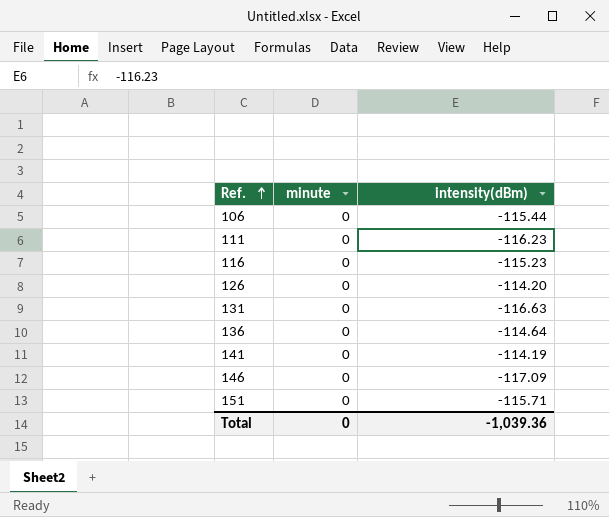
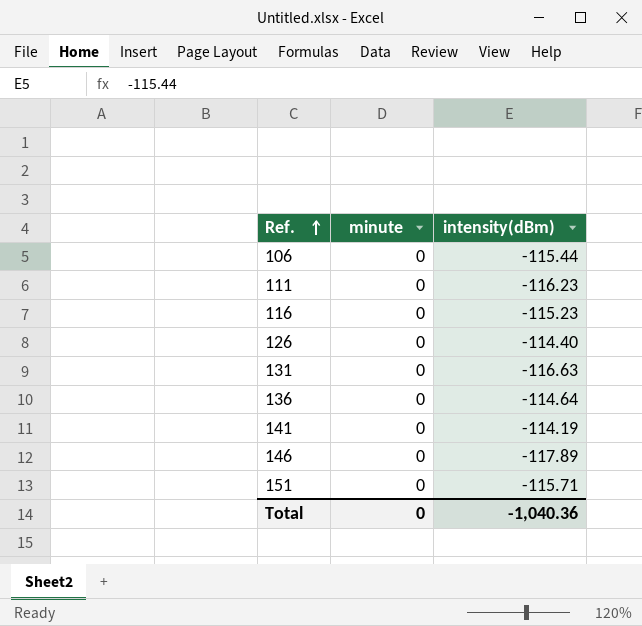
126 | intensity(dBm): -114.20 -> -114.40
146 | intensity(dBm): -117.09 -> -117.89
Total | intensity(dBm): -1,039.36 -> -1,040.36

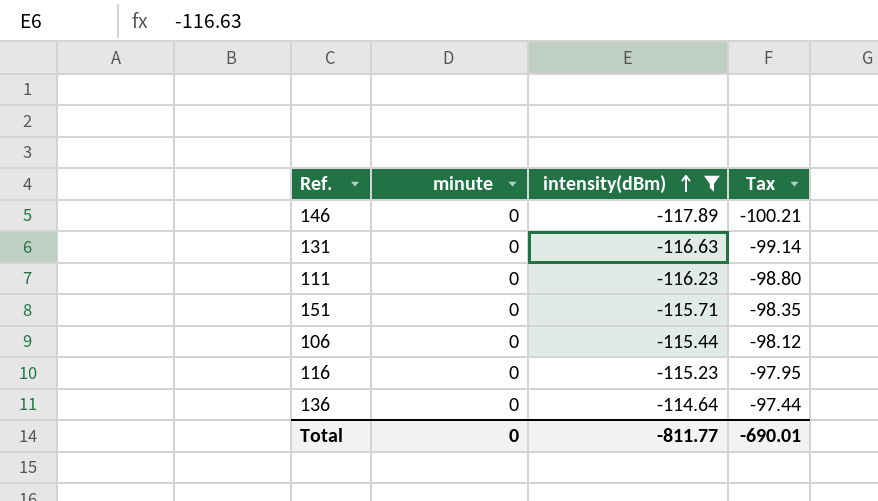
filter: none -> intensity(dBm) <= -114.64
row order: Ref. ascending -> intensity(dBm) ascending
column Tax | formula: none -> [intensity(dBm)] * 0.85
Total | intensity(dBm): -1,040.36 -> -811.77

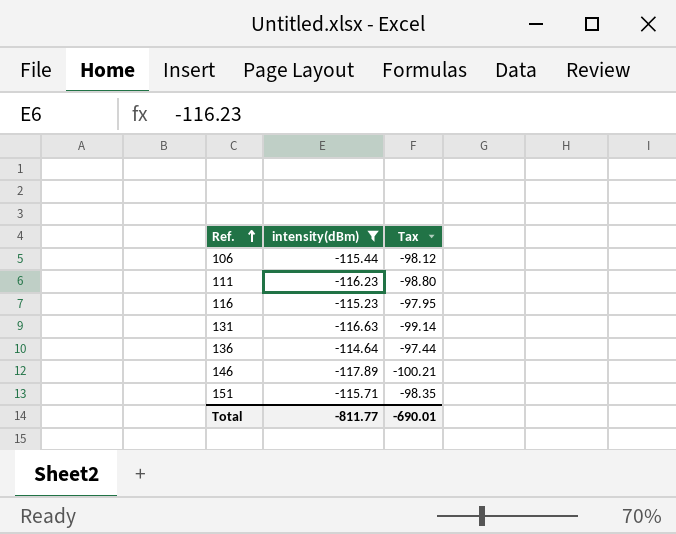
row order: intensity(dBm) ascending -> Ref. ascending
column minute | position: 2 -> none

